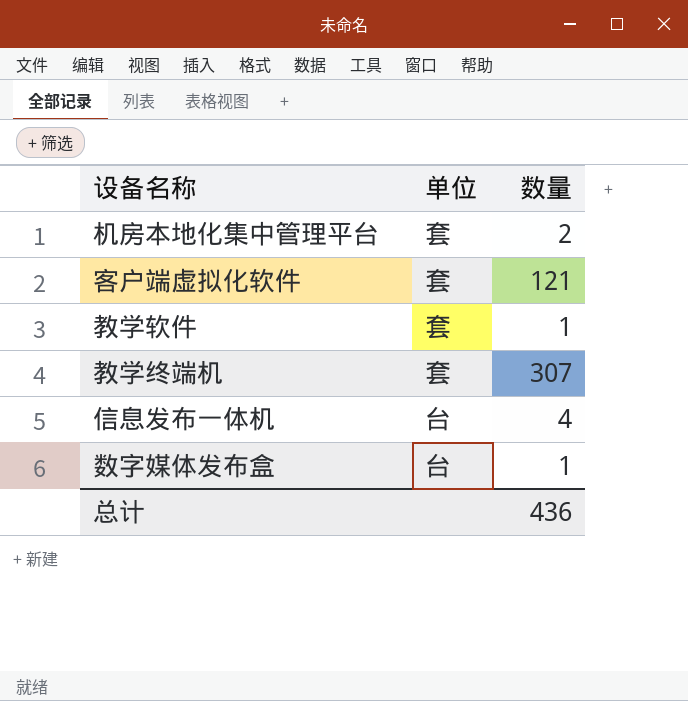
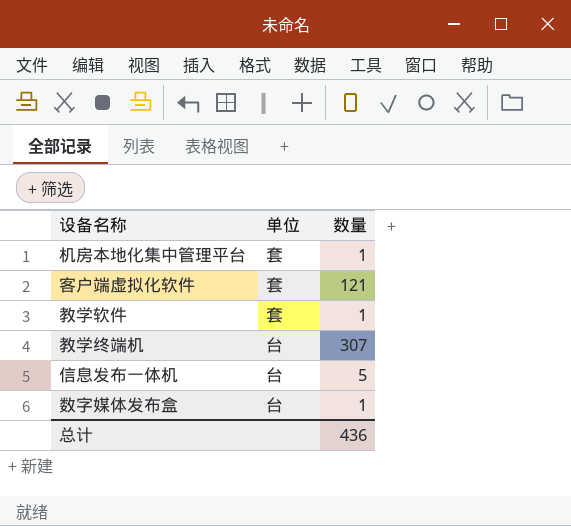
机房本地化集中管理平台 | 数量: 2 -> 1
教学终端机 | 单位: 套 -> 台
信息发布一体机 | 数量: 4 -> 5

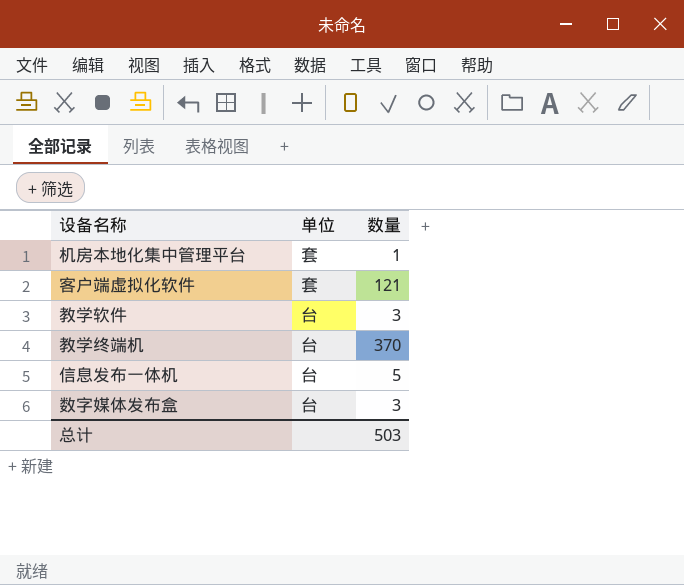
教学软件 | 单位: 套 -> 台
教学软件 | 数量: 1 -> 3
教学终端机 | 数量: 307 -> 370
数字媒体发布盒 | 数量: 1 -> 3
总计 | 数量: 436 -> 503

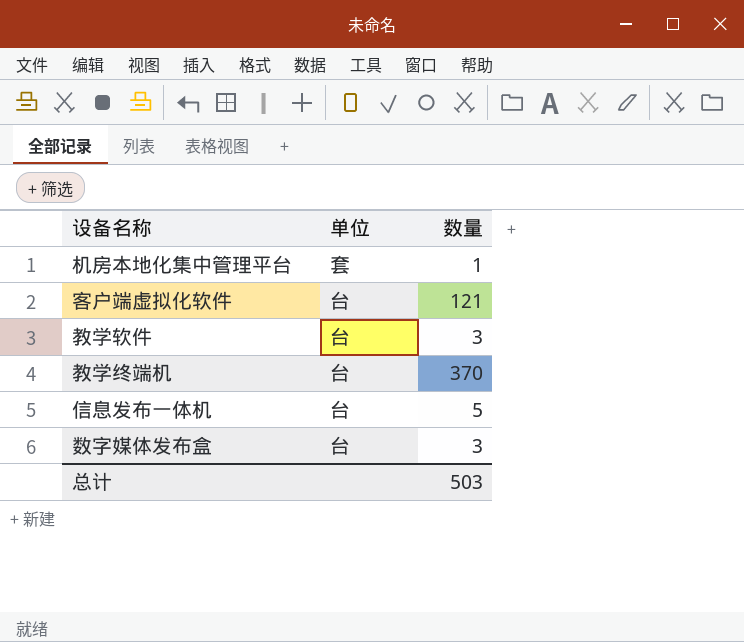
客户端虚拟化软件 | 单位: 套 -> 台

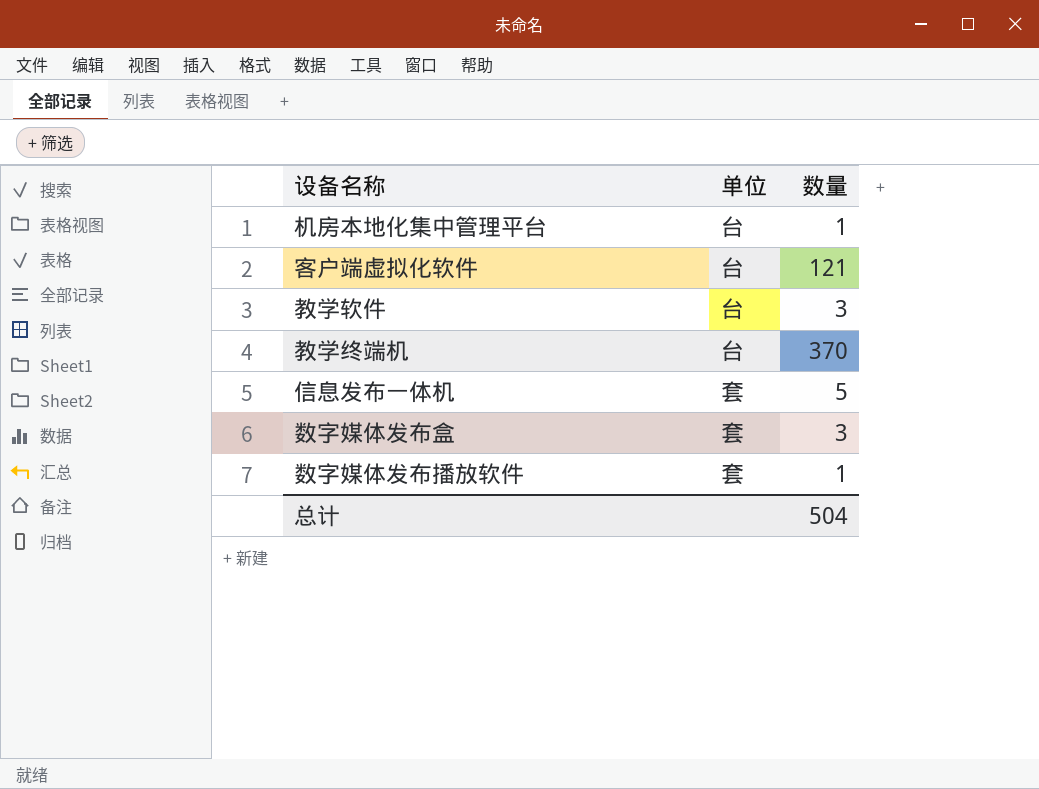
机房本地化集中管理平台 | 单位: 套 -> 台
信息发布一体机 | 单位: 台 -> 套
数字媒体发布盒 | 单位: 台 -> 套
row 数字媒体发布播放软件: none -> 套 | 1
总计 | 数量: 503 -> 504

